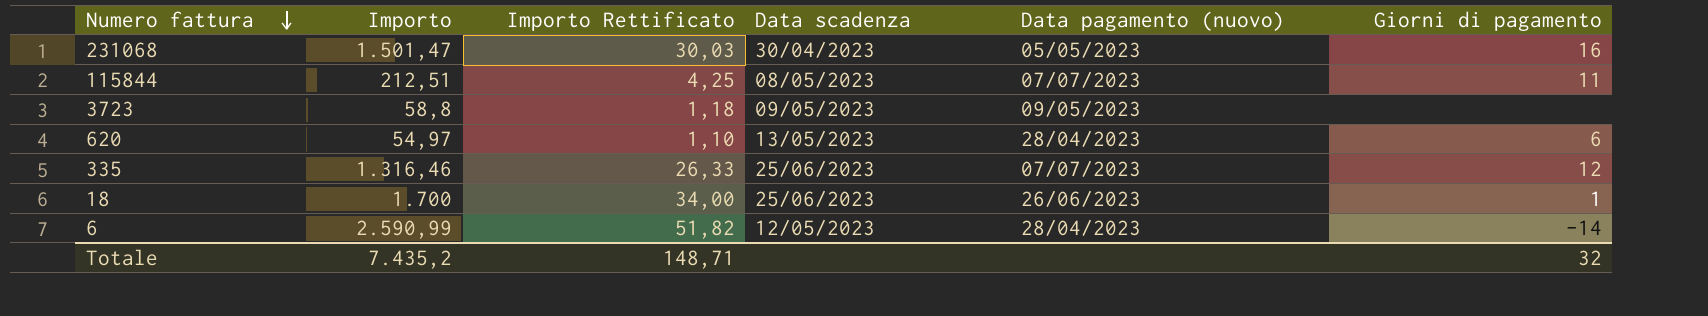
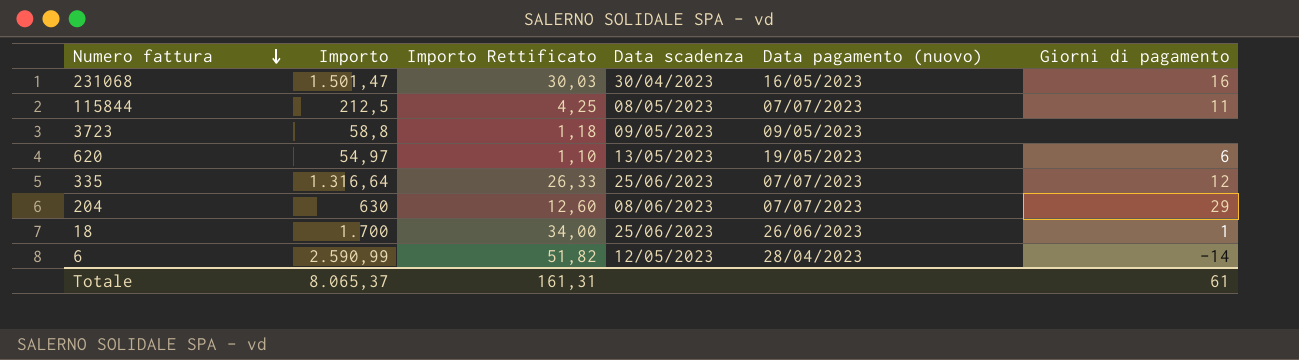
231068 | Data pagamento (nuovo): 05/05/2023 -> 16/05/2023
115844 | Importo: 212,51 -> 212,5
620 | Data pagamento (nuovo): 28/04/2023 -> 19/05/2023
335 | Importo: 1.316,46 -> 1.316,64
row 204: none -> 630 | 12,60 | 08/06/2023 | 07/07/2023 | 29
Totale | Importo: 7.435,2 -> 8.065,37
Totale | Importo Rettificato: 148,71 -> 161,31
Totale | Giorni di pagamento: 32 -> 61

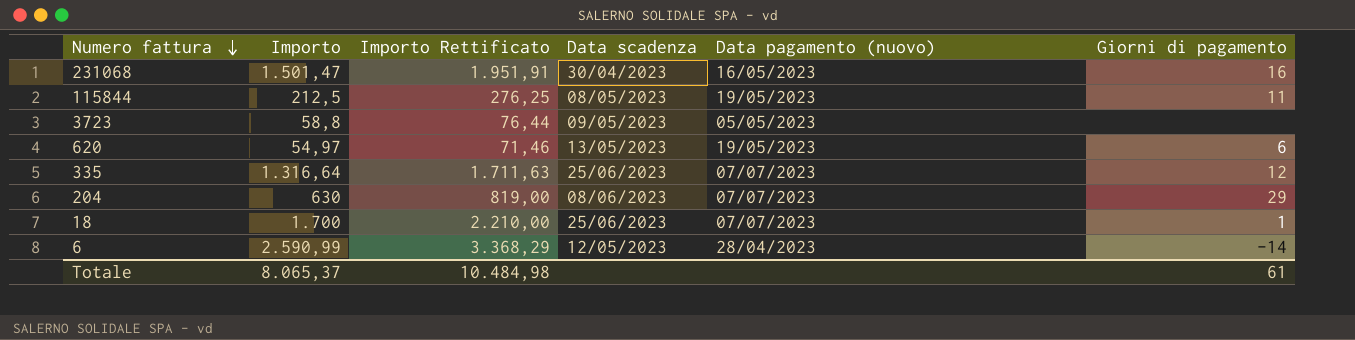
column Importo Rettificato | formula: [Importo] * 0,02 -> [Importo] * 1,3
115844 | Data pagamento (nuovo): 07/07/2023 -> 19/05/2023
3723 | Data pagamento (nuovo): 09/05/2023 -> 05/05/2023
18 | Data pagamento (nuovo): 26/06/2023 -> 07/07/2023
Totale | Importo Rettificato: 161,31 -> 10.484,98

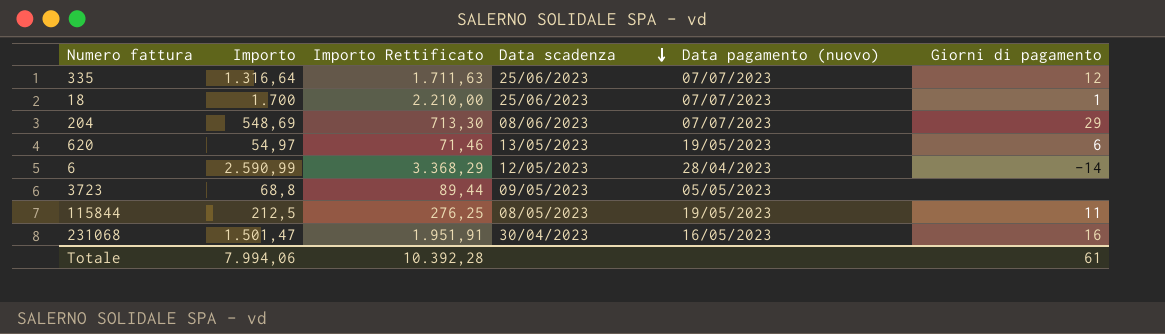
row order: Numero fattura descending -> Data scadenza descending
204 | Importo: 630 -> 548,69
204 | Importo Rettificato: 819,00 -> 713,30
3723 | Importo: 58,8 -> 68,8
3723 | Importo Rettificato: 76,44 -> 89,44
Totale | Importo: 8.065,37 -> 7.994,06
Totale | Importo Rettificato: 10.484,98 -> 10.392,28

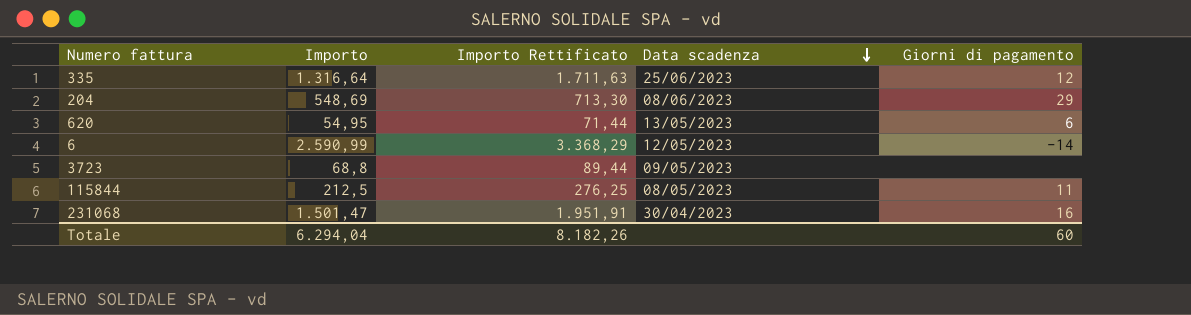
column Data pagamento (nuovo) | position: 5 -> none
row 18: 1.700 | 2.210,00 | 25/06/2023 | 07/07/2023 | 1 -> none
620 | Importo: 54,97 -> 54,95
620 | Importo Rettificato: 71,46 -> 71,44
Totale | Importo: 7.994,06 -> 6.294,04
Totale | Importo Rettificato: 10.392,28 -> 8.182,26
Totale | Giorni di pagamento: 61 -> 60

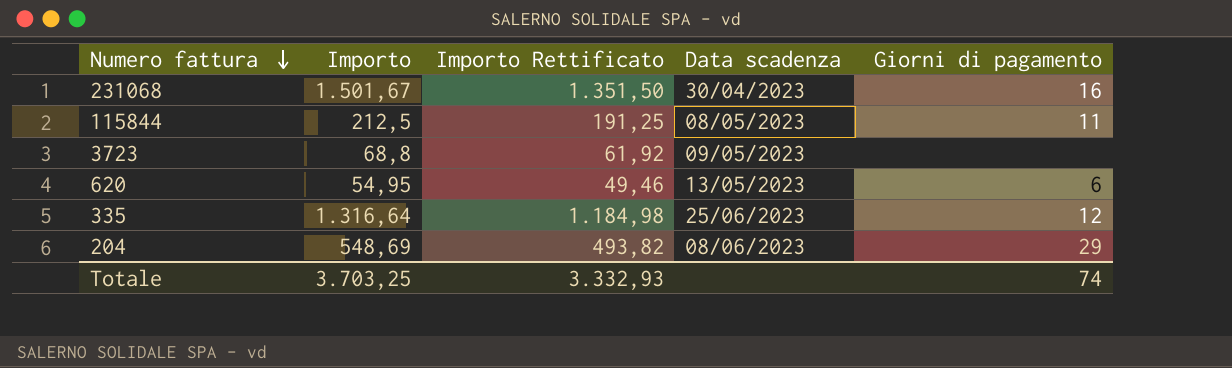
row order: Data scadenza descending -> Numero fattura descending
column Importo Rettificato | formula: [Importo] * 1,3 -> [Importo] * 0,9
row 6: 2.590,99 | 3.368,29 | 12/05/2023 | -14 -> none
231068 | Importo: 1.501,47 -> 1.501,67
Totale | Importo: 6.294,04 -> 3.703,25
Totale | Importo Rettificato: 8.182,26 -> 3.332,93
Totale | Giorni di pagamento: 60 -> 74

